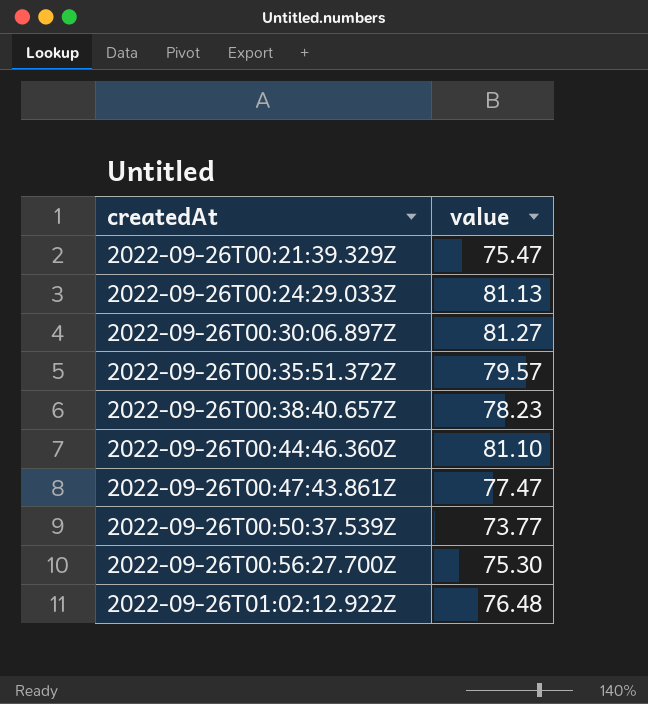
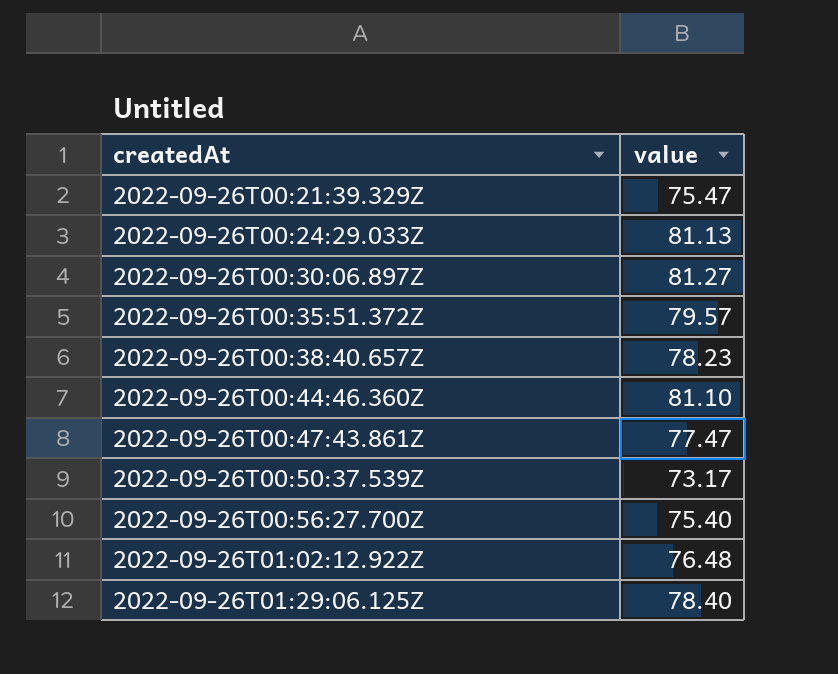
2022-09-26T00:50:37.539Z | value: 73.77 -> 73.17
2022-09-26T00:56:27.700Z | value: 75.30 -> 75.40
row 2022-09-26T01:29:06.125Z: none -> 78.40

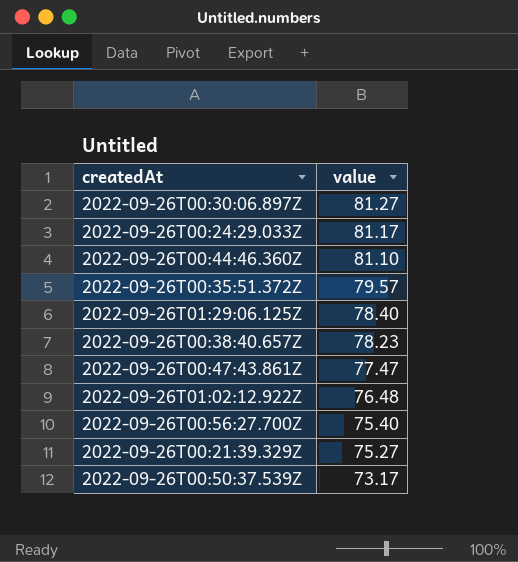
row order: createdAt ascending -> value descending
2022-09-26T00:24:29.033Z | value: 81.13 -> 81.17
2022-09-26T00:21:39.329Z | value: 75.47 -> 75.27

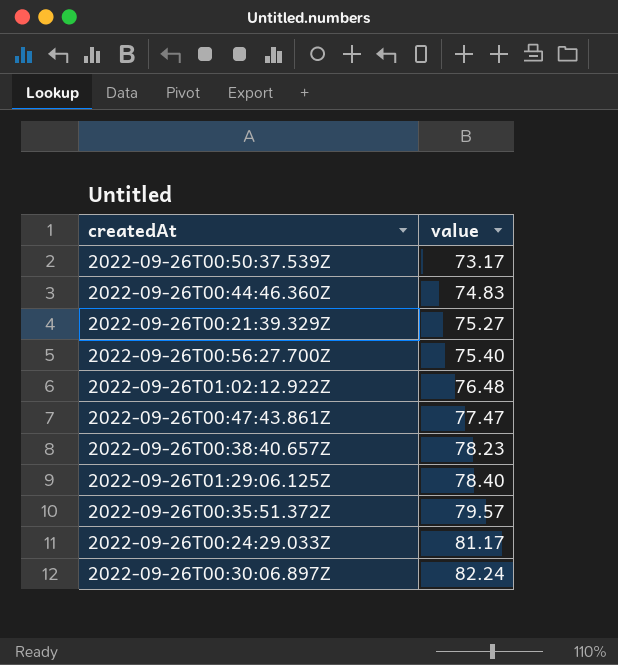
row order: value descending -> value ascending
2022-09-26T00:44:46.360Z | value: 81.10 -> 74.83
2022-09-26T00:30:06.897Z | value: 81.27 -> 82.24

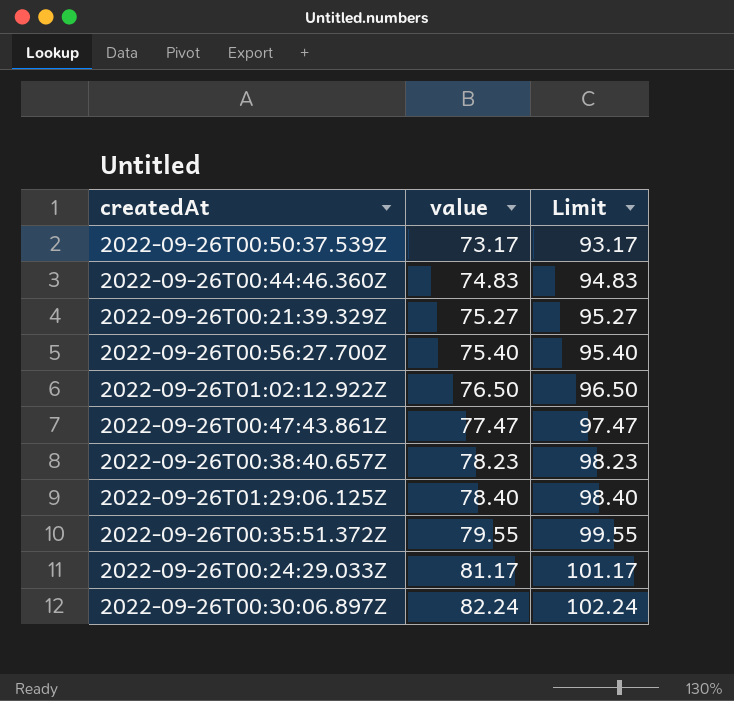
column Limit | formula: none -> [value] + 20
2022-09-26T01:02:12.922Z | value: 76.48 -> 76.50
2022-09-26T00:35:51.372Z | value: 79.57 -> 79.55

